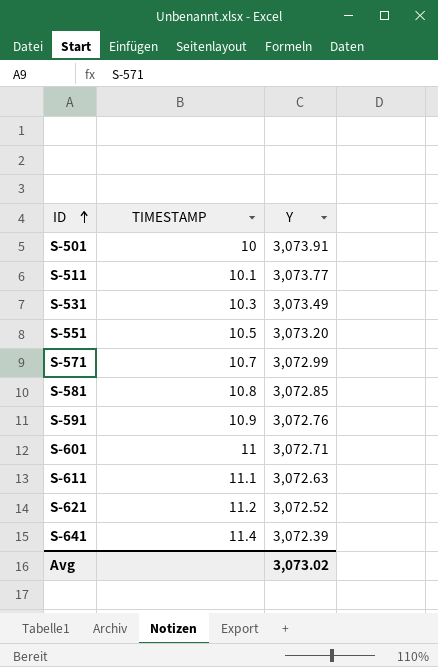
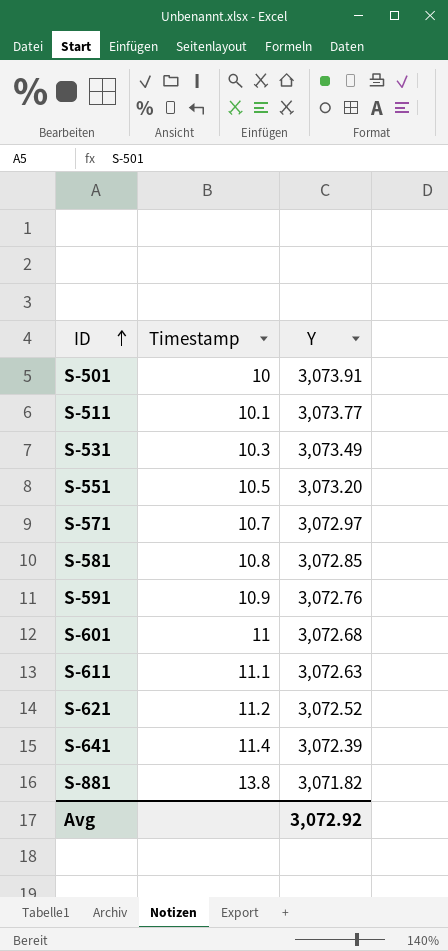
column name: TIMESTAMP -> Timestamp
S-571 | Y: 3,072.99 -> 3,072.97
S-601 | Y: 3,072.71 -> 3,072.68
row S-881: none -> 13.8 | 3,071.82
Avg | Y: 3,073.02 -> 3,072.92

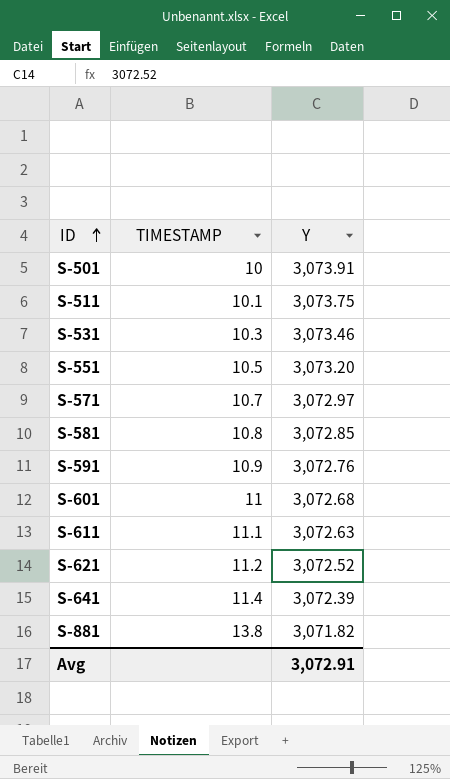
column name: Timestamp -> TIMESTAMP
S-511 | Y: 3,073.77 -> 3,073.75
S-531 | Y: 3,073.49 -> 3,073.46
Avg | Y: 3,072.92 -> 3,072.91

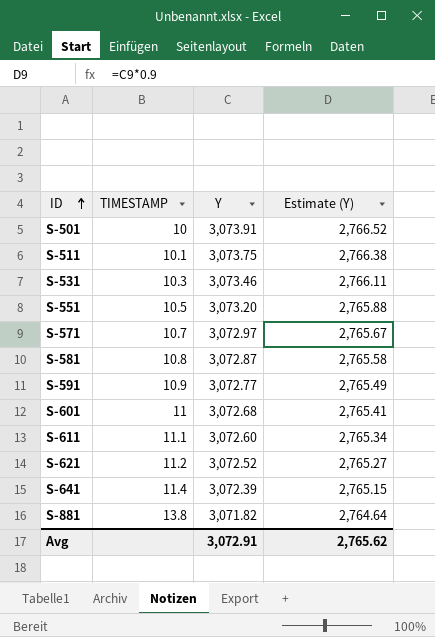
column Estimate (Y) | formula: none -> [Y] * 0.9
S-581 | Y: 3,072.85 -> 3,072.87
S-591 | Y: 3,072.76 -> 3,072.77
S-611 | Y: 3,072.63 -> 3,072.60

